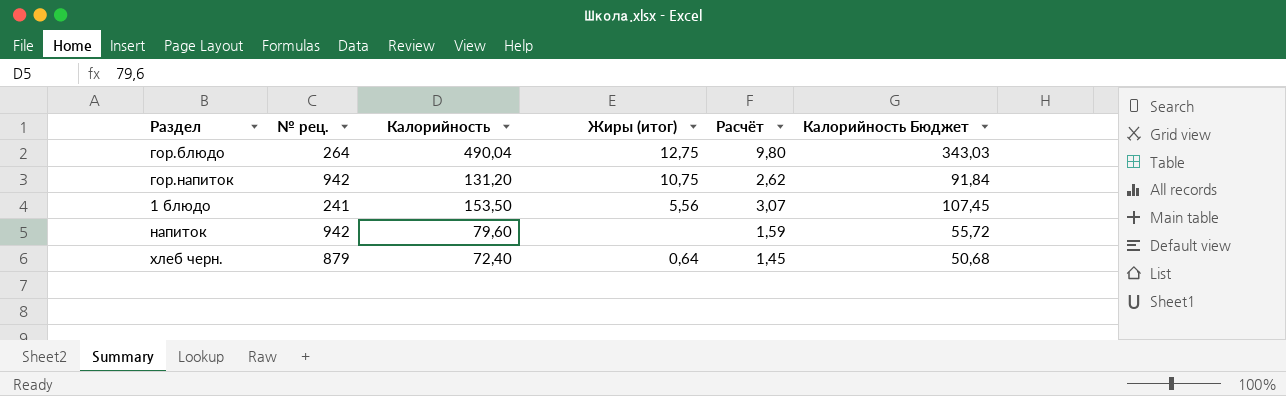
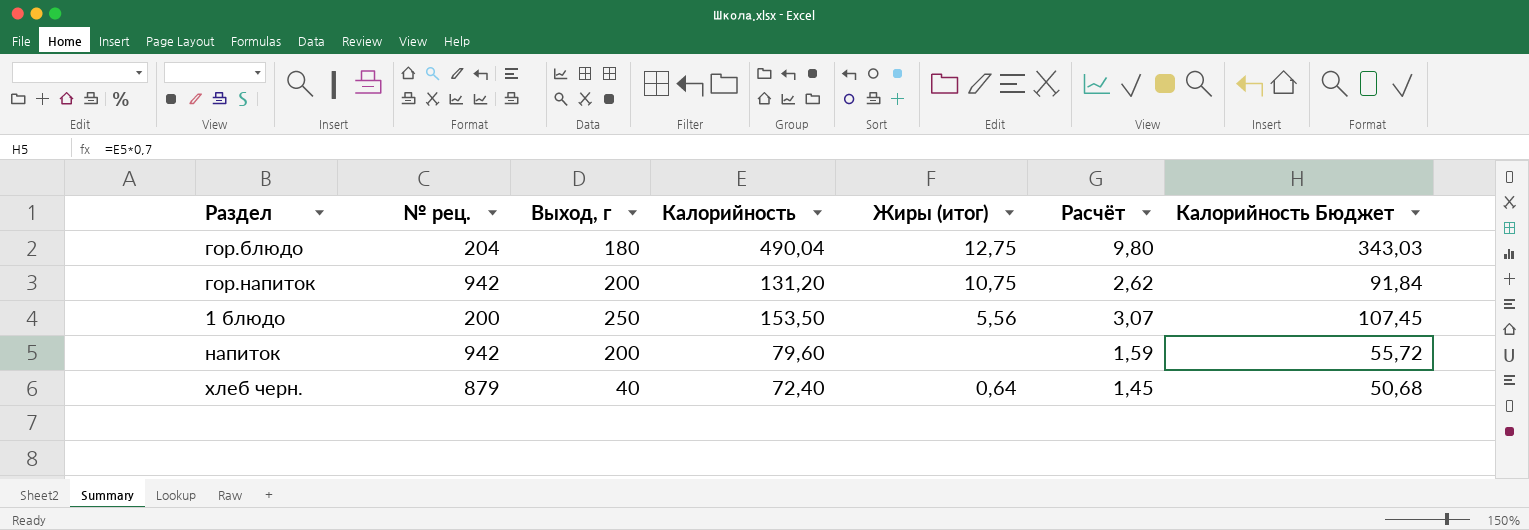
column Выход, г | position: none -> 3
гор.блюдо | № рец.: 264 -> 204
1 блюдо | № рец.: 241 -> 200

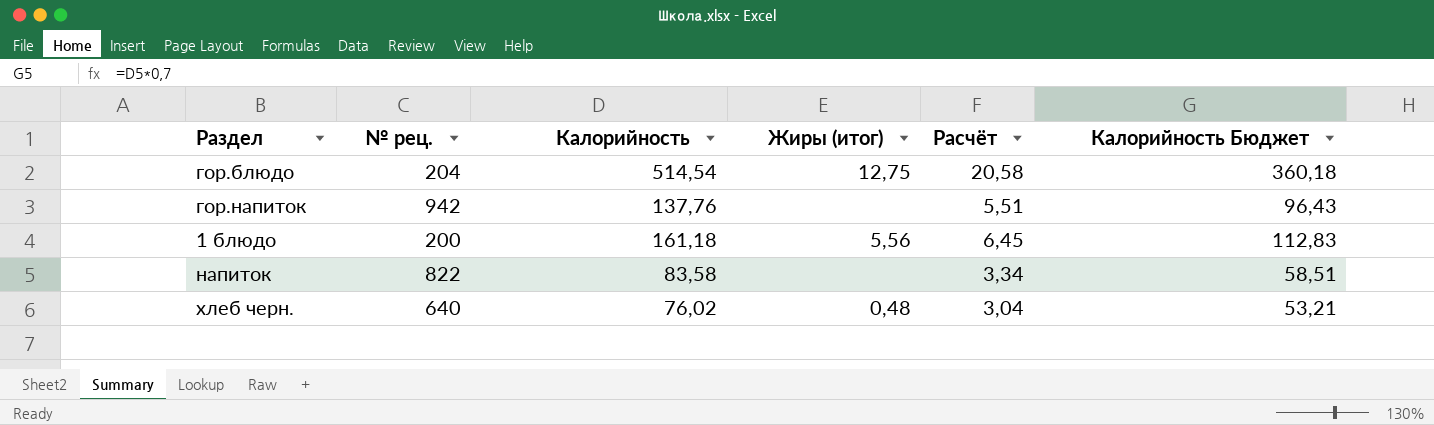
column Выход, г | position: 3 -> none
column Расчёт | formula: [Калорийность] * 0,02 -> [Калорийность] * 0,04
гор.блюдо | Калорийность: 490,04 -> 514,54
гор.блюдо | Калорийность Бюджет: 343,03 -> 360,18
гор.напиток | Калорийность: 131,20 -> 137,76
гор.напиток | Жиры (итог): 10,75 -> none
гор.напиток | Калорийность Бюджет: 91,84 -> 96,43
1 блюдо | Калорийность: 153,50 -> 161,18
1 блюдо | Калорийность Бюджет: 107,45 -> 112,83
напиток | № рец.: 942 -> 822
напиток | Калорийность: 79,60 -> 83,58
напиток | Калорийность Бюджет: 55,72 -> 58,51
хлеб черн. | № рец.: 879 -> 640
хлеб черн. | Калорийность: 72,40 -> 76,02
хлеб черн. | Жиры (итог): 0,64 -> 0,48
хлеб черн. | Калорийность Бюджет: 50,68 -> 53,21

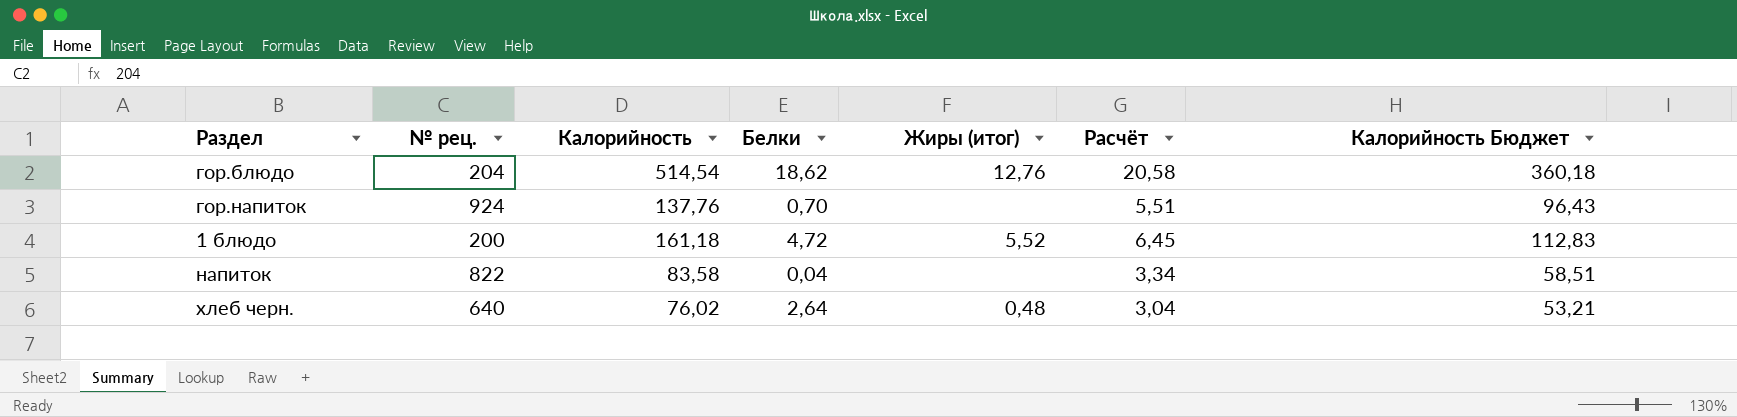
column Белки | position: none -> 4
гор.блюдо | Жиры (итог): 12,75 -> 12,76
гор.напиток | № рец.: 942 -> 924
1 блюдо | Жиры (итог): 5,56 -> 5,52

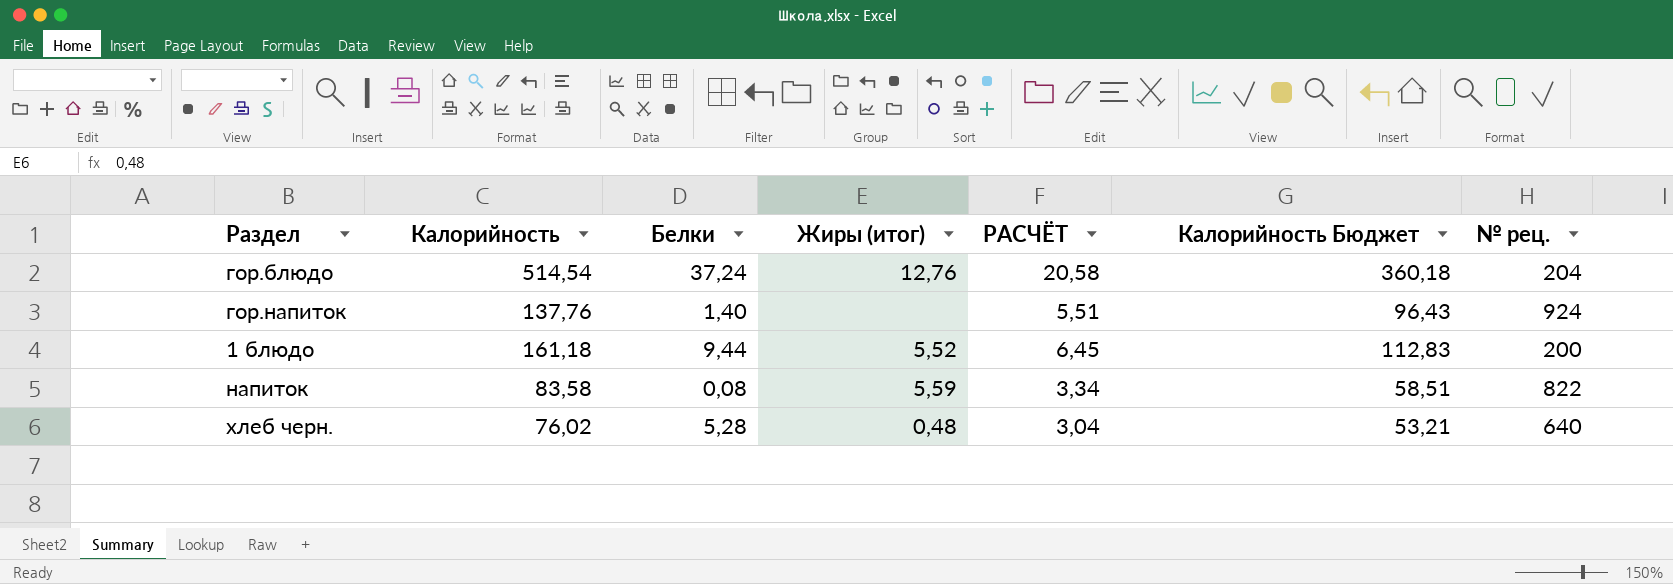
column name: Расчёт -> РАСЧЁТ
column № рец. | position: 2 -> 7
гор.блюдо | Белки: 18,62 -> 37,24
гор.напиток | Белки: 0,70 -> 1,40
1 блюдо | Белки: 4,72 -> 9,44
напиток | Белки: 0,04 -> 0,08
напиток | Жиры (итог): none -> 5,59
хлеб черн. | Белки: 2,64 -> 5,28

